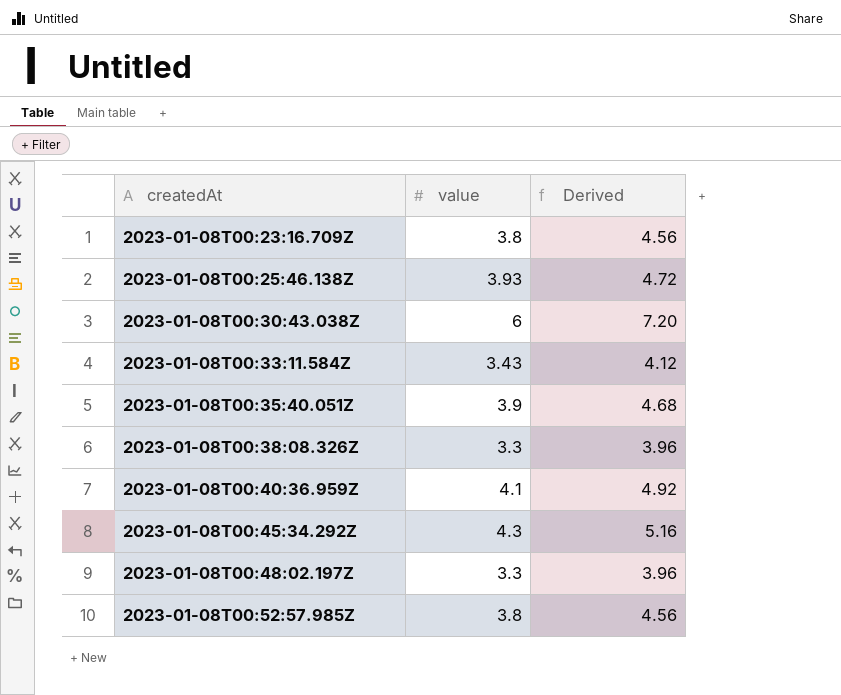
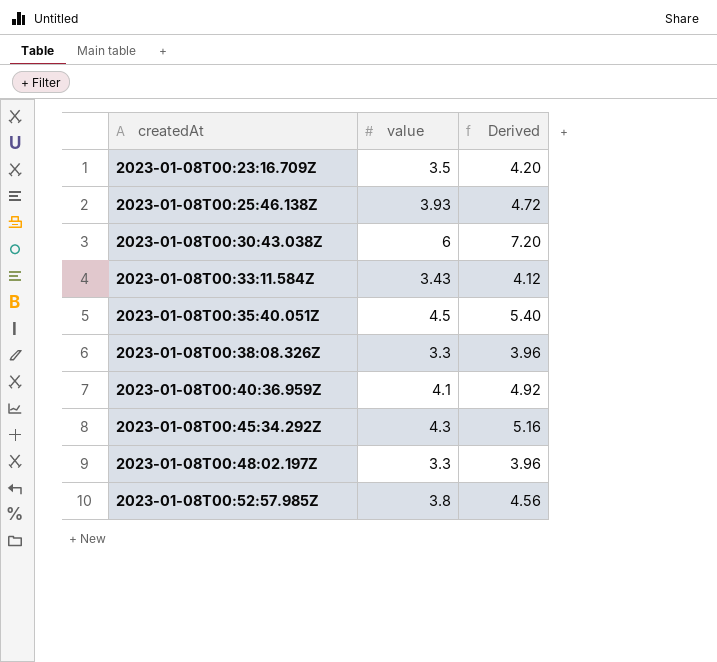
2023-01-08T00:23:16.709Z | value: 3.8 -> 3.5
2023-01-08T00:23:16.709Z | Derived: 4.56 -> 4.20
2023-01-08T00:35:40.051Z | value: 3.9 -> 4.5
2023-01-08T00:35:40.051Z | Derived: 4.68 -> 5.40

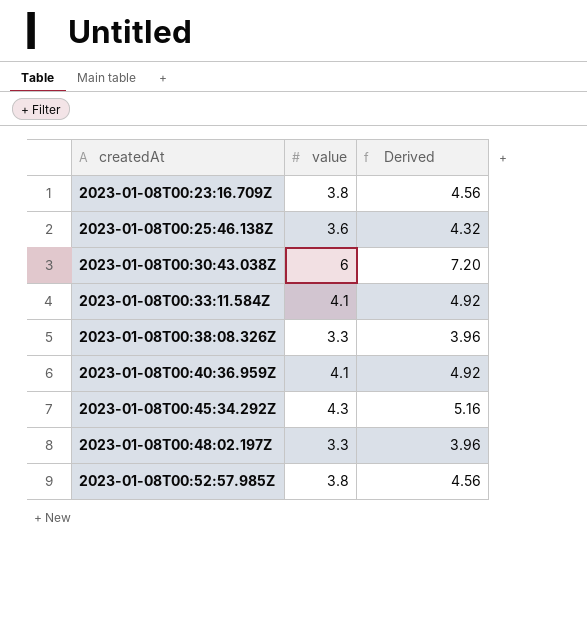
row 2023-01-08T00:35:40.051Z: 4.5 | 5.40 -> none
2023-01-08T00:23:16.709Z | value: 3.5 -> 3.8
2023-01-08T00:23:16.709Z | Derived: 4.20 -> 4.56
2023-01-08T00:25:46.138Z | value: 3.93 -> 3.6
2023-01-08T00:25:46.138Z | Derived: 4.72 -> 4.32
2023-01-08T00:33:11.584Z | value: 3.43 -> 4.1
2023-01-08T00:33:11.584Z | Derived: 4.12 -> 4.92

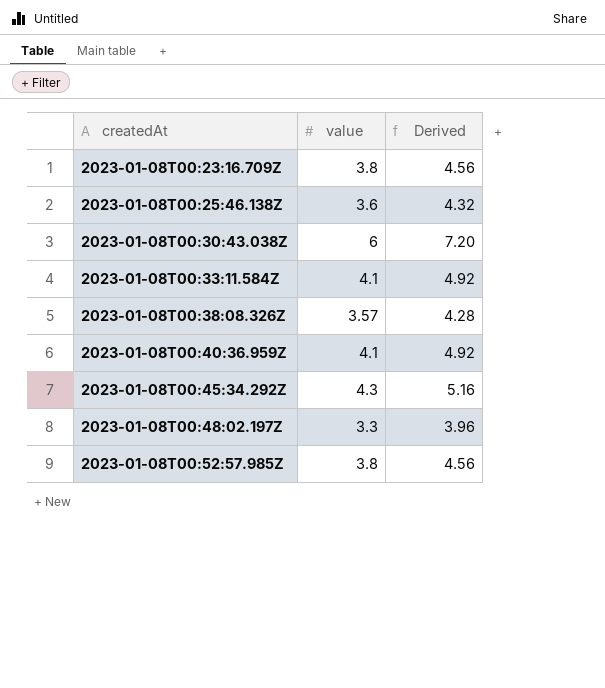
2023-01-08T00:38:08.326Z | value: 3.3 -> 3.57
2023-01-08T00:38:08.326Z | Derived: 3.96 -> 4.28

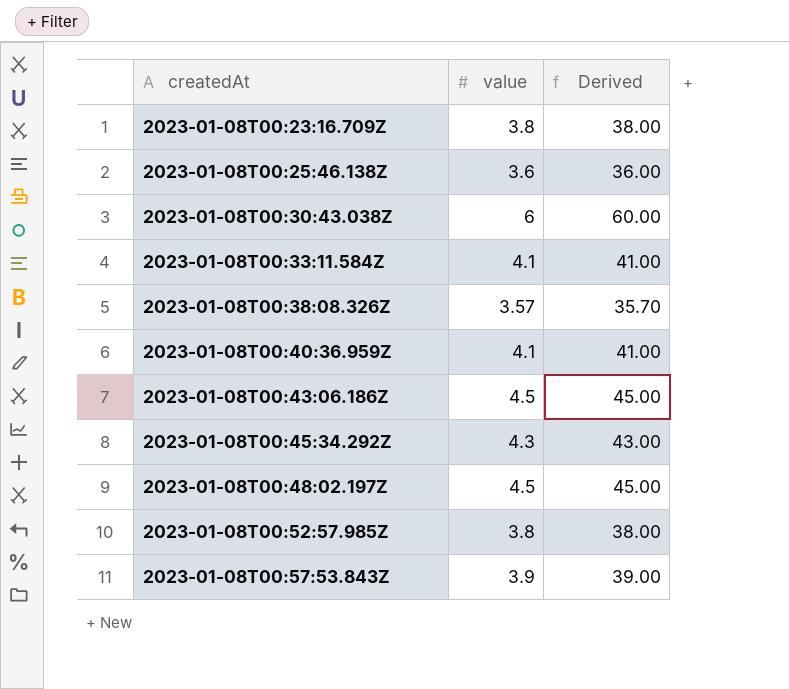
column Derived | formula: [value] * 1.2 -> [value] * 10
row 2023-01-08T00:43:06.186Z: none -> 4.5 | 45.00
2023-01-08T00:48:02.197Z | value: 3.3 -> 4.5
row 2023-01-08T00:57:53.843Z: none -> 3.9 | 39.00

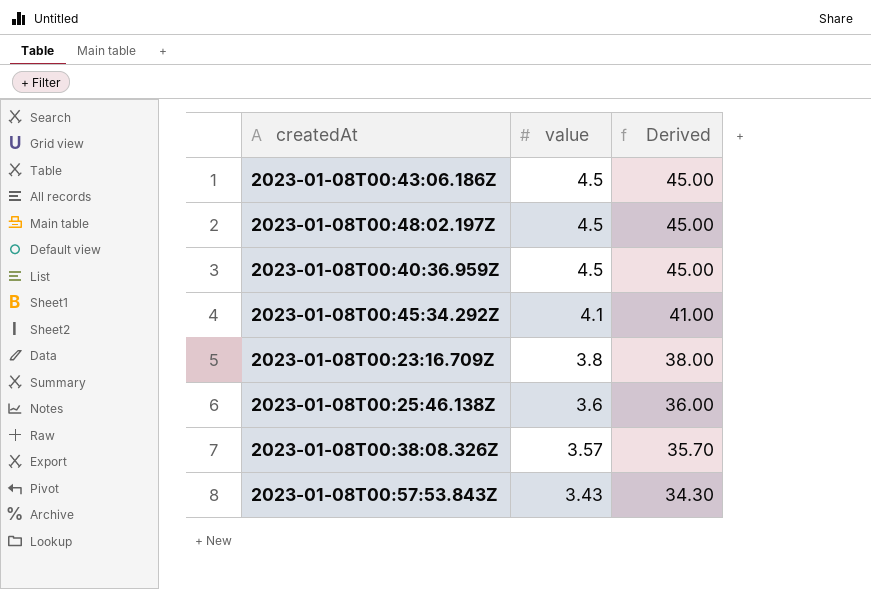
row order: createdAt ascending -> value descending
row 2023-01-08T00:30:43.038Z: 6 | 60.00 -> none
row 2023-01-08T00:33:11.584Z: 4.1 | 41.00 -> none
row 2023-01-08T00:52:57.985Z: 3.8 | 38.00 -> none
2023-01-08T00:40:36.959Z | value: 4.1 -> 4.5
2023-01-08T00:40:36.959Z | Derived: 41.00 -> 45.00
2023-01-08T00:45:34.292Z | value: 4.3 -> 4.1
2023-01-08T00:45:34.292Z | Derived: 43.00 -> 41.00
2023-01-08T00:57:53.843Z | value: 3.9 -> 3.43
2023-01-08T00:57:53.843Z | Derived: 39.00 -> 34.30

